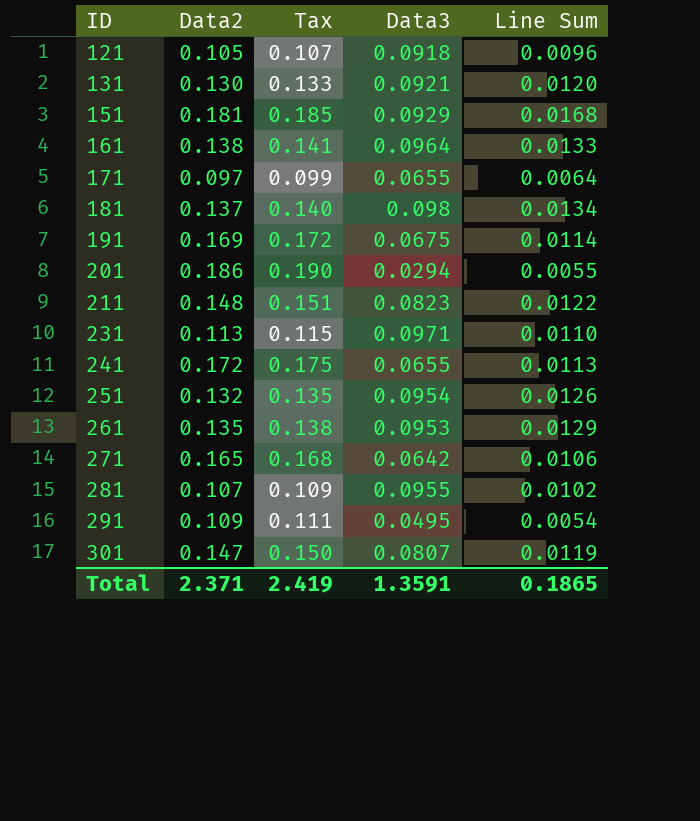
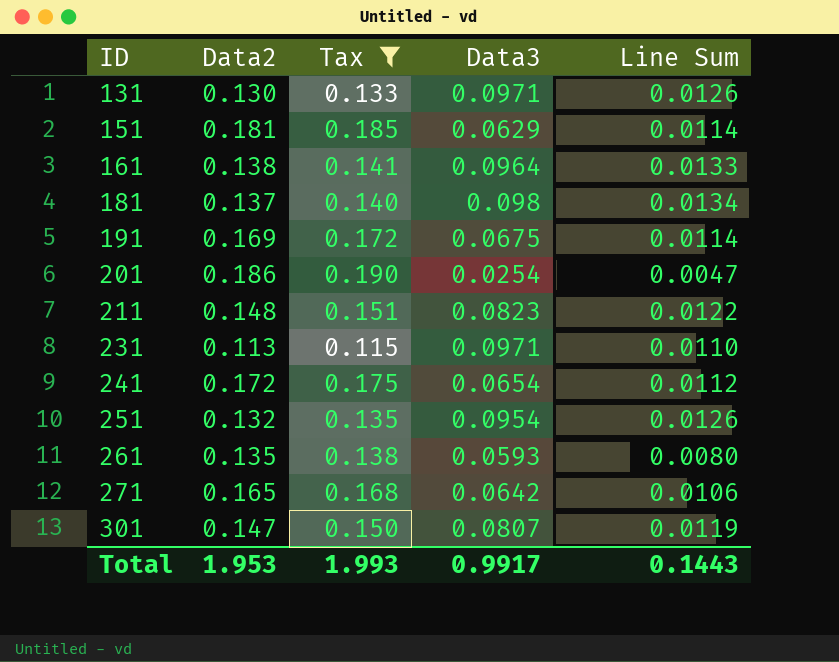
filter: none -> Tax >= 0.115
131 | Data3: 0.0921 -> 0.0971
131 | Line Sum: 0.0120 -> 0.0126
151 | Data3: 0.0929 -> 0.0629
151 | Line Sum: 0.0168 -> 0.0114
201 | Data3: 0.0294 -> 0.0254
201 | Line Sum: 0.0055 -> 0.0047
241 | Data3: 0.0655 -> 0.0654
241 | Line Sum: 0.0113 -> 0.0112
261 | Data3: 0.0953 -> 0.0593
261 | Line Sum: 0.0129 -> 0.0080
Total | Data2: 2.371 -> 1.953
Total | Tax: 2.419 -> 1.993
Total | Data3: 1.3591 -> 0.9917
Total | Line Sum: 0.1865 -> 0.1443

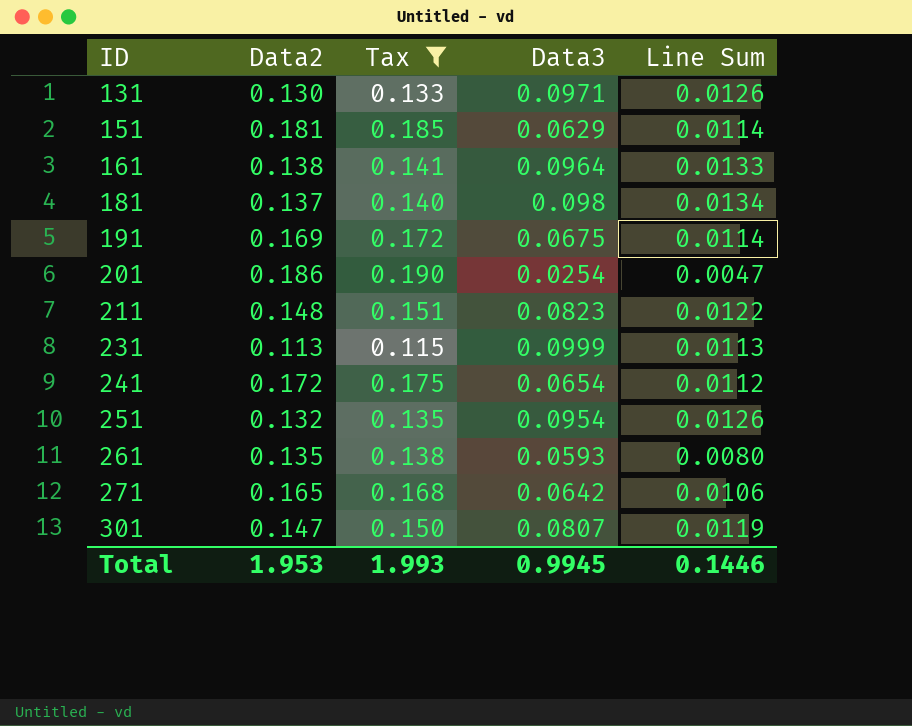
231 | Data3: 0.0971 -> 0.0999
231 | Line Sum: 0.0110 -> 0.0113
Total | Data3: 0.9917 -> 0.9945
Total | Line Sum: 0.1443 -> 0.1446

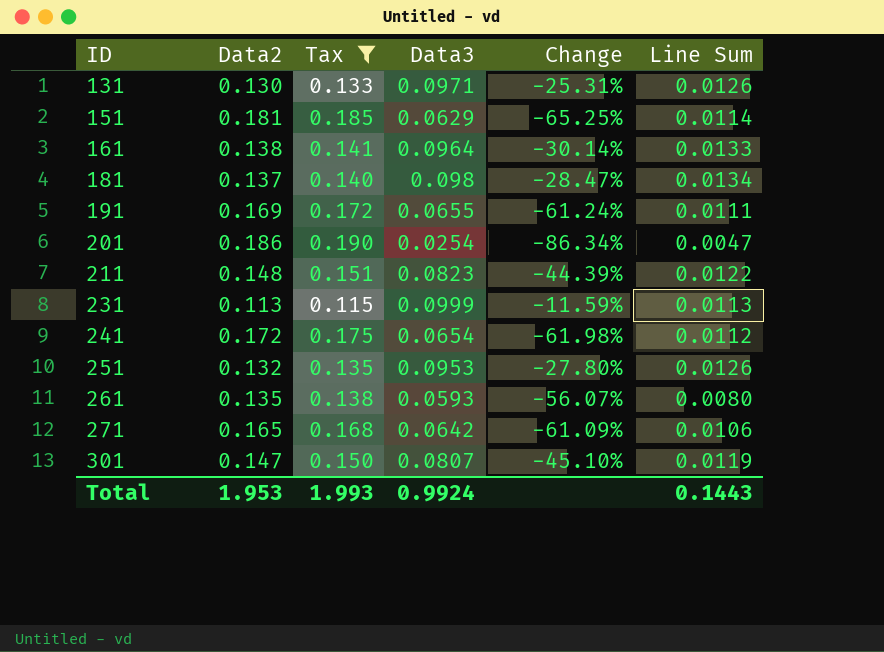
column Change | formula: none -> ([Data3] - [Data2]) / [Data2]
191 | Data3: 0.0675 -> 0.0655
191 | Line Sum: 0.0114 -> 0.0111
251 | Data3: 0.0954 -> 0.0953
Total | Data3: 0.9945 -> 0.9924
Total | Line Sum: 0.1446 -> 0.1443

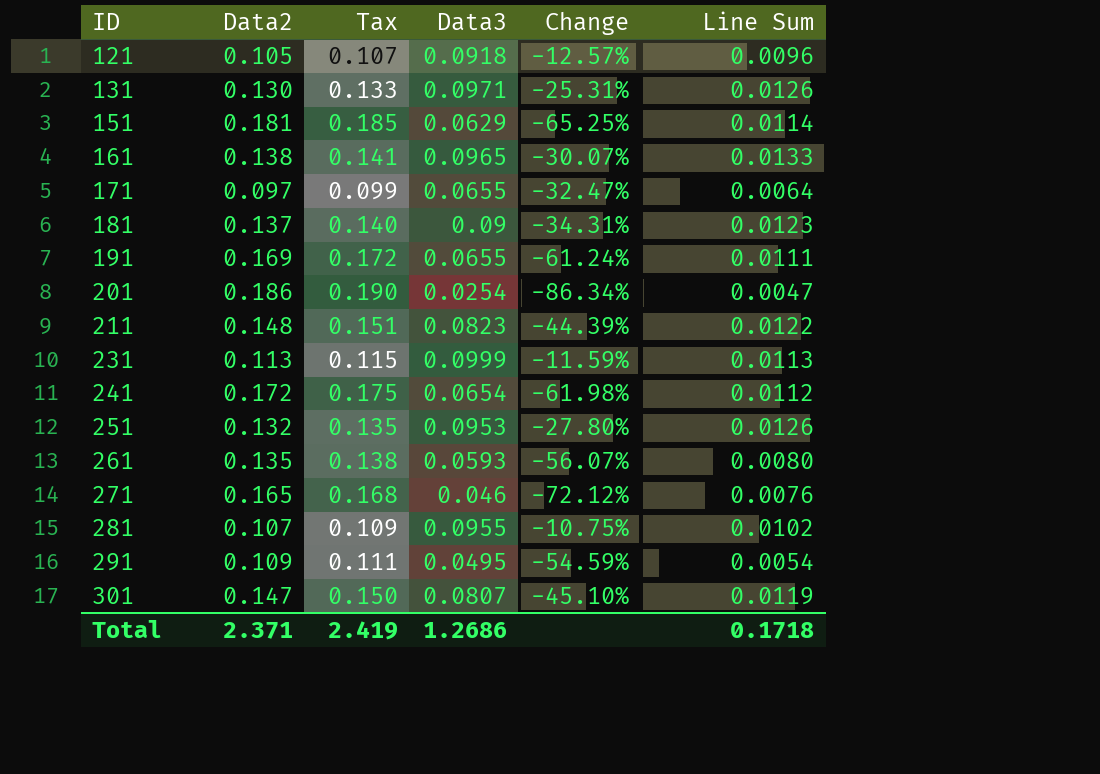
filter: Tax >= 0.115 -> none
161 | Data3: 0.0964 -> 0.0965
161 | Change: -30.14% -> -30.07%
181 | Data3: 0.098 -> 0.09
181 | Change: -28.47% -> -34.31%
181 | Line Sum: 0.0134 -> 0.0123
271 | Data3: 0.0642 -> 0.046
271 | Change: -61.09% -> -72.12%
271 | Line Sum: 0.0106 -> 0.0076
Total | Data2: 1.953 -> 2.371
Total | Tax: 1.993 -> 2.419
Total | Data3: 0.9924 -> 1.2686
Total | Line Sum: 0.1443 -> 0.1718

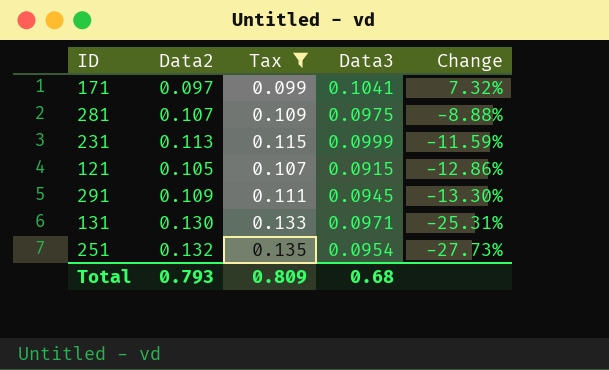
filter: none -> Tax <= 0.135
row order: ID ascending -> Change descending
column Line Sum | formula: [Data2] * [Data3] -> none
171 | Data3: 0.0655 -> 0.1041
171 | Change: -32.47% -> 7.32%
281 | Data3: 0.0955 -> 0.0975
281 | Change: -10.75% -> -8.88%
121 | Data3: 0.0918 -> 0.0915
121 | Change: -12.57% -> -12.86%
291 | Data3: 0.0495 -> 0.0945
291 | Change: -54.59% -> -13.30%
251 | Data3: 0.0953 -> 0.0954
251 | Change: -27.80% -> -27.73%
Total | Data2: 2.371 -> 0.793
Total | Tax: 2.419 -> 0.809
Total | Data3: 1.2686 -> 0.68

